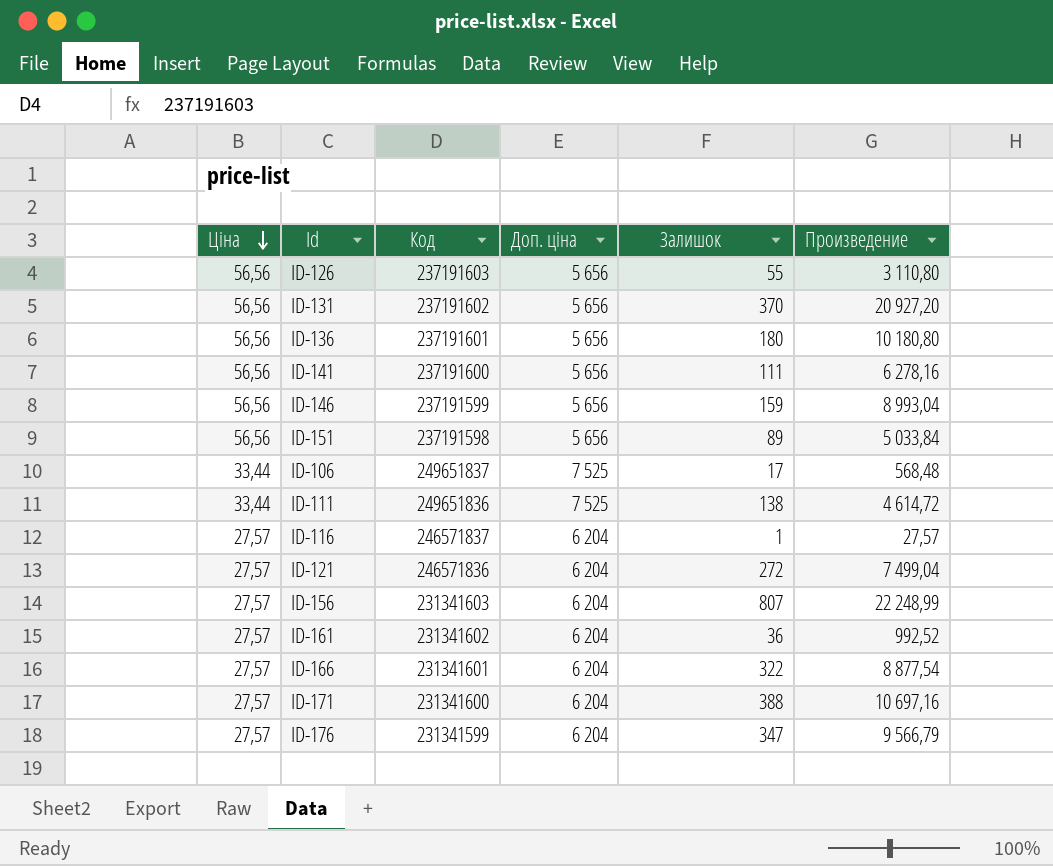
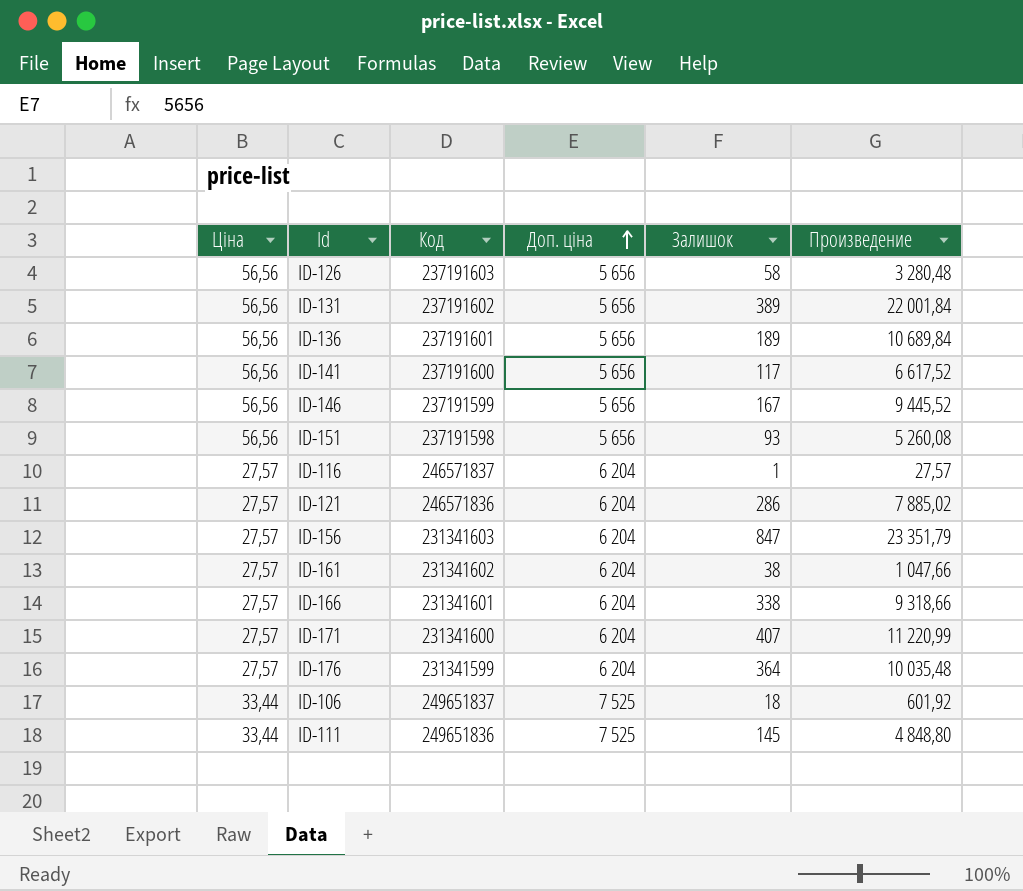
row order: Ціна descending -> Доп. ціна ascending
ID-126 | Залишок: 55 -> 58
ID-126 | Произведение: 3 110,80 -> 3 280,48
ID-131 | Залишок: 370 -> 389
ID-131 | Произведение: 20 927,20 -> 22 001,84
ID-136 | Залишок: 180 -> 189
ID-136 | Произведение: 10 180,80 -> 10 689,84
ID-141 | Залишок: 111 -> 117
ID-141 | Произведение: 6 278,16 -> 6 617,52
ID-146 | Залишок: 159 -> 167
ID-146 | Произведение: 8 993,04 -> 9 445,52
ID-151 | Залишок: 89 -> 93
ID-151 | Произведение: 5 033,84 -> 5 260,08
ID-121 | Залишок: 272 -> 286
ID-121 | Произведение: 7 499,04 -> 7 885,02
ID-156 | Залишок: 807 -> 847
ID-156 | Произведение: 22 248,99 -> 23 351,79
ID-161 | Залишок: 36 -> 38
ID-161 | Произведение: 992,52 -> 1 047,66
ID-166 | Залишок: 322 -> 338
ID-166 | Произведение: 8 877,54 -> 9 318,66
ID-171 | Залишок: 388 -> 407
ID-171 | Произведение: 10 697,16 -> 11 220,99
ID-176 | Залишок: 347 -> 364
ID-176 | Произведение: 9 566,79 -> 10 035,48
ID-106 | Залишок: 17 -> 18
ID-106 | Произведение: 568,48 -> 601,92
ID-111 | Залишок: 138 -> 145
ID-111 | Произведение: 4 614,72 -> 4 848,80

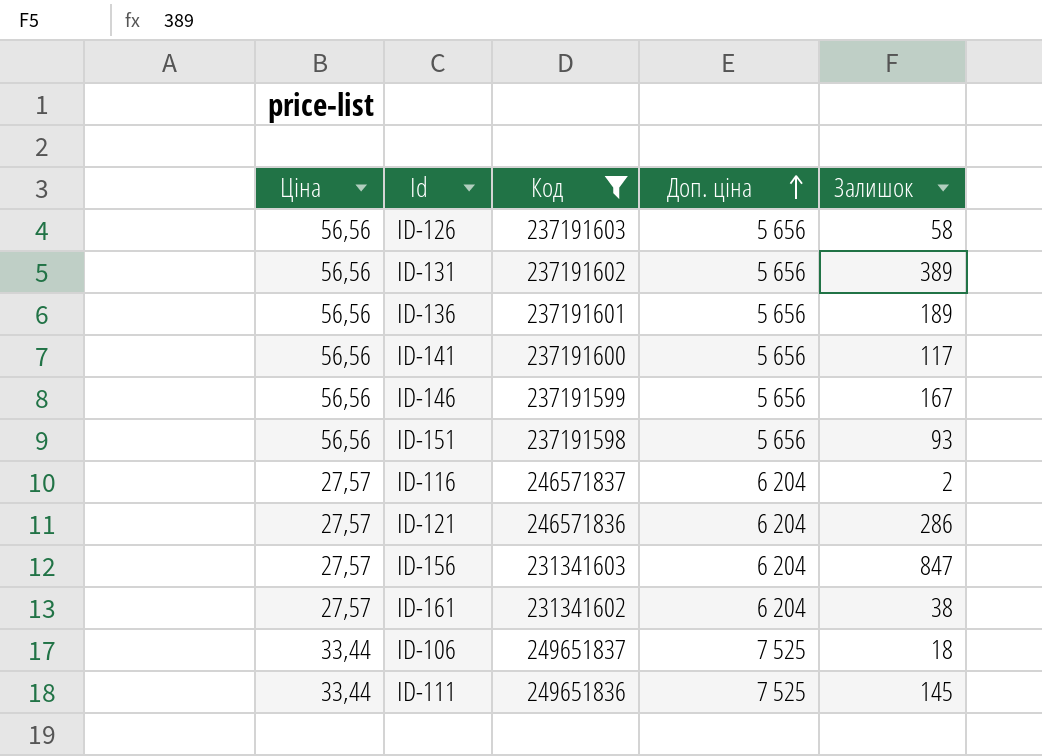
filter: none -> Код >= 231341602
column Произведение | formula: [Ціна] * [Залишок] -> none
ID-116 | Залишок: 1 -> 2

